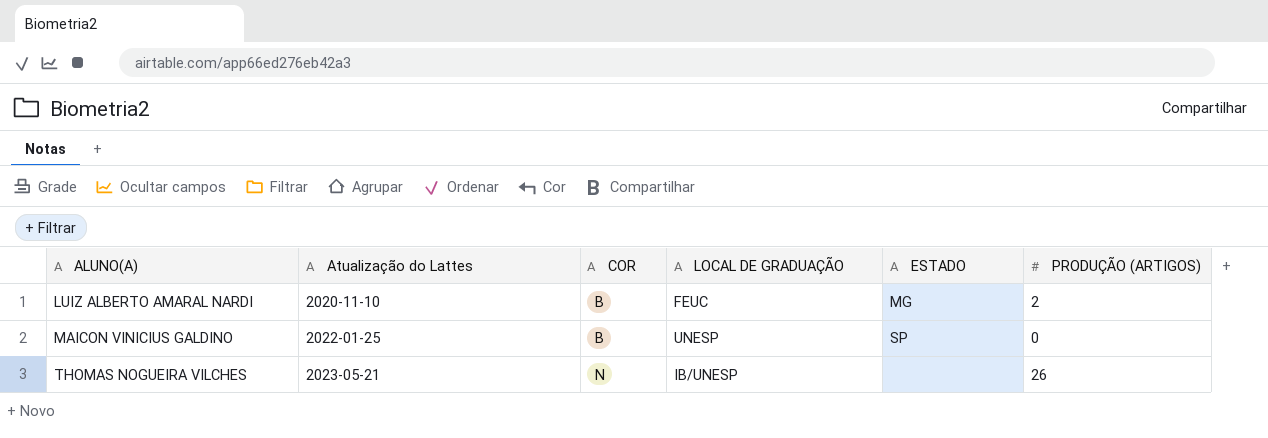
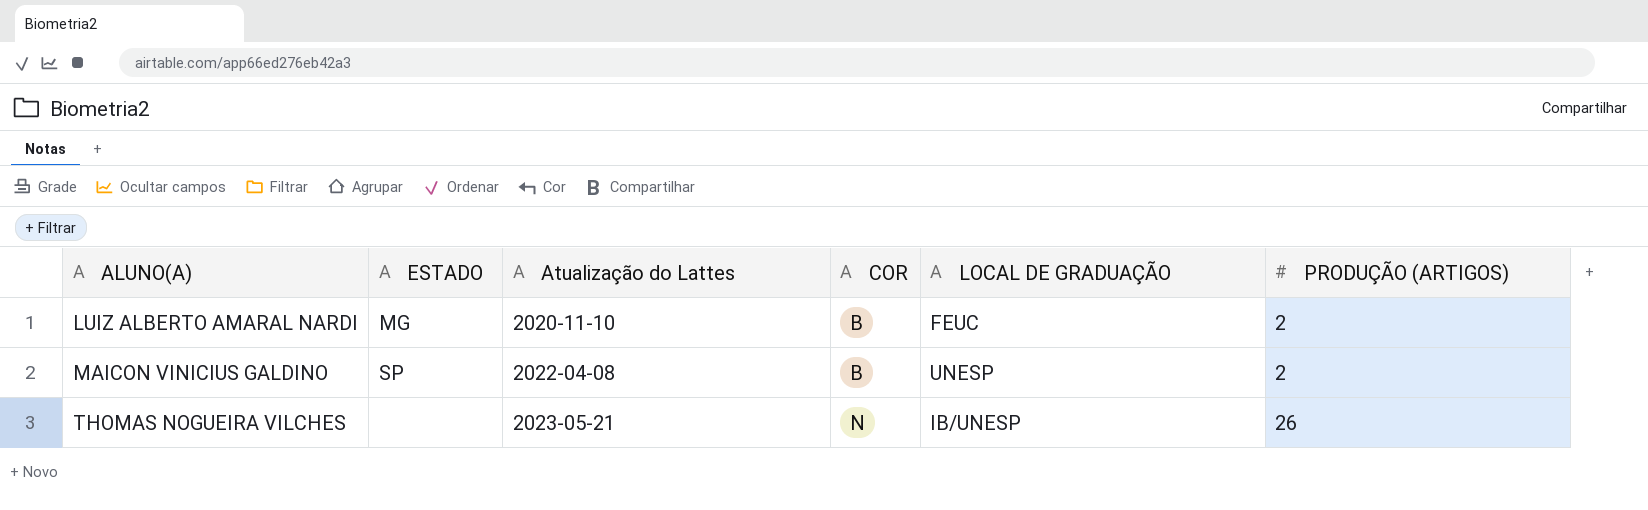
column ESTADO | position: 5 -> 2
MAICON VINICIUS GALDINO | Atualização do Lattes: 2022-01-25 -> 2022-04-08
MAICON VINICIUS GALDINO | PRODUÇÃO (ARTIGOS): 0 -> 2

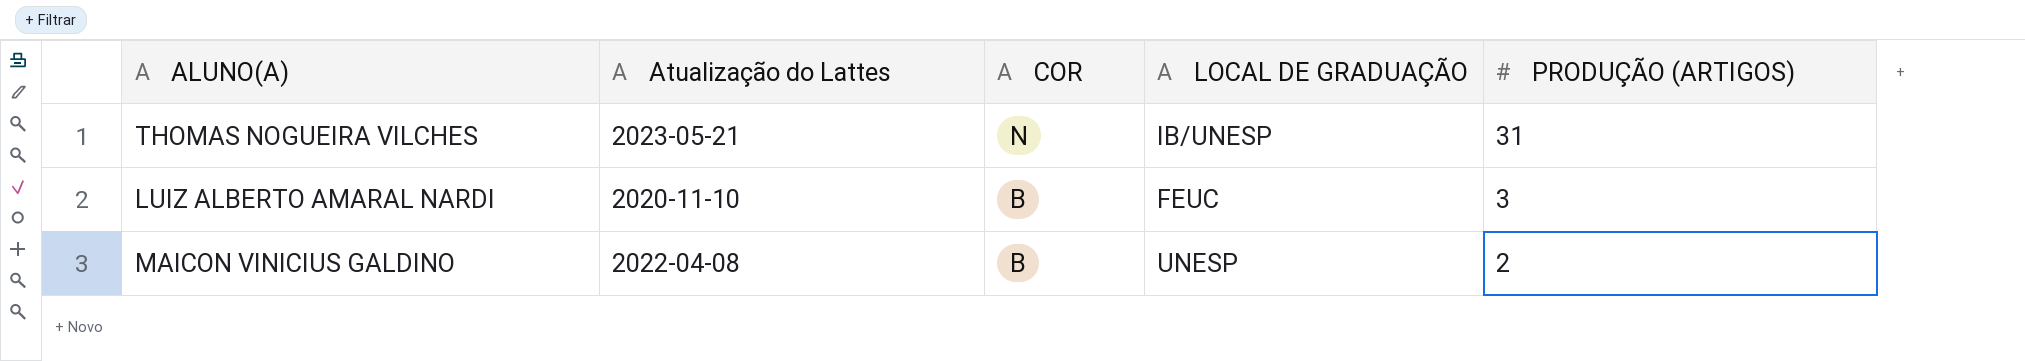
row order: ALUNO(A) ascending -> COR descending
column ESTADO | position: 2 -> none
THOMAS NOGUEIRA VILCHES | PRODUÇÃO (ARTIGOS): 26 -> 31
LUIZ ALBERTO AMARAL NARDI | PRODUÇÃO (ARTIGOS): 2 -> 3

